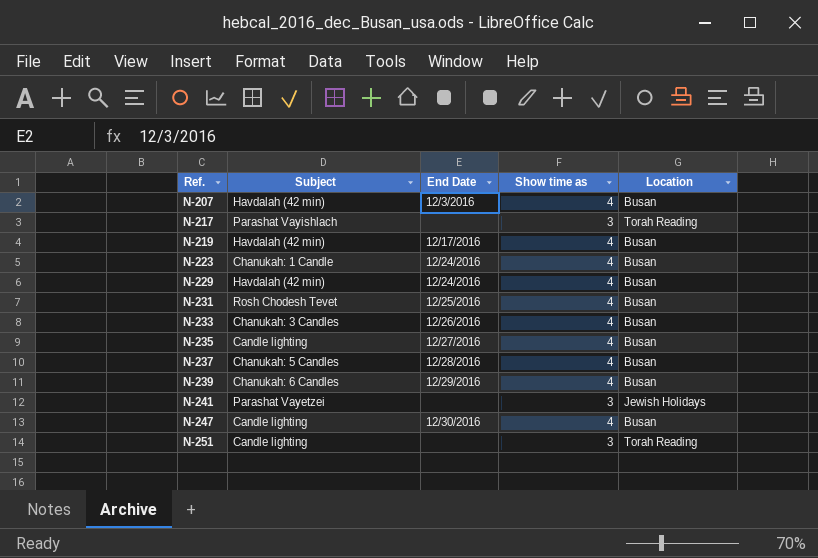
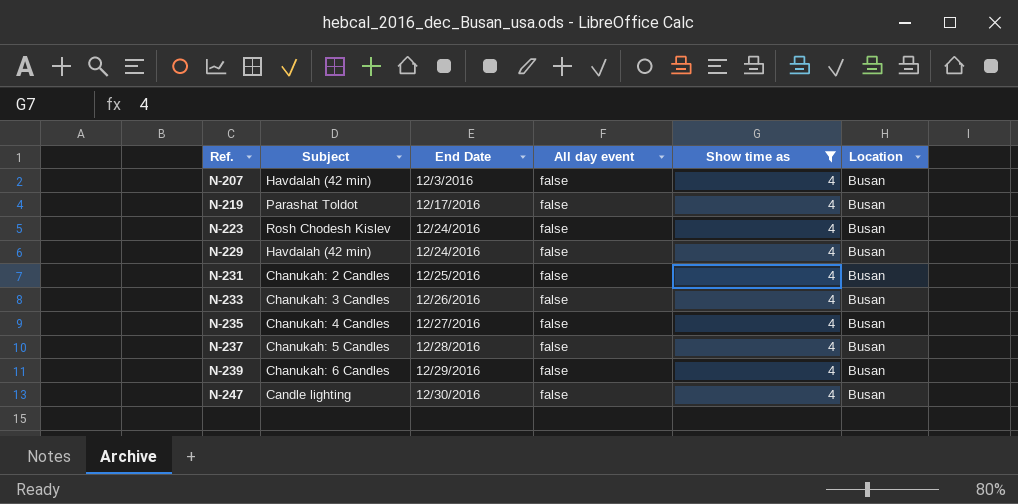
filter: none -> Show time as = 4
column All day event | position: none -> 4
N-219 | Subject: Havdalah (42 min) -> Parashat Toldot
N-223 | Subject: Chanukah: 1 Candle -> Rosh Chodesh Kislev
N-231 | Subject: Rosh Chodesh Tevet -> Chanukah: 2 Candles
N-235 | Subject: Candle lighting -> Chanukah: 4 Candles

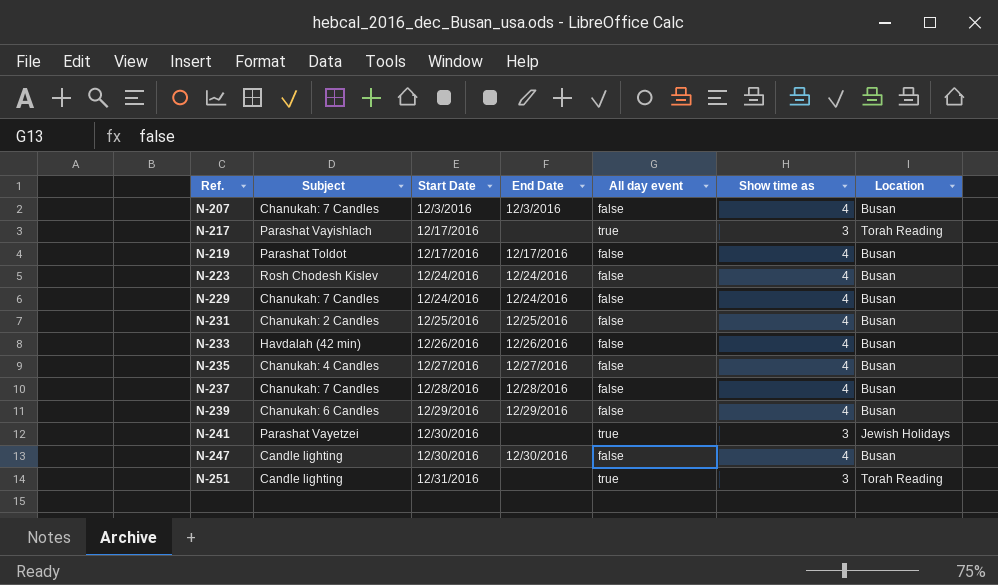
filter: Show time as = 4 -> none
column Start Date | position: none -> 3
N-207 | Subject: Havdalah (42 min) -> Chanukah: 7 Candles
N-229 | Subject: Havdalah (42 min) -> Chanukah: 7 Candles
N-233 | Subject: Chanukah: 3 Candles -> Havdalah (42 min)
N-237 | Subject: Chanukah: 5 Candles -> Chanukah: 7 Candles

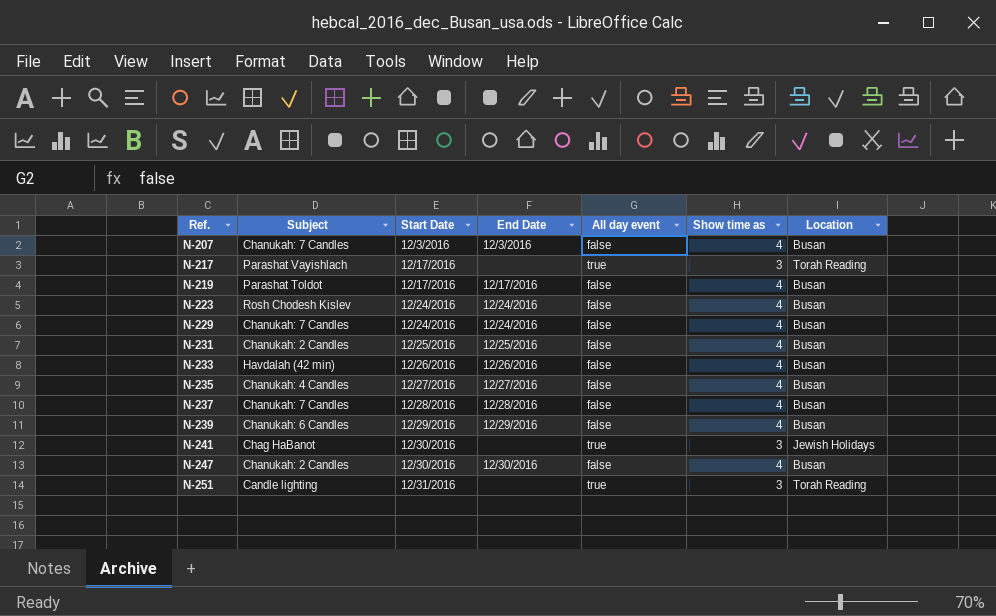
N-241 | Subject: Parashat Vayetzei -> Chag HaBanot
N-247 | Subject: Candle lighting -> Chanukah: 2 Candles

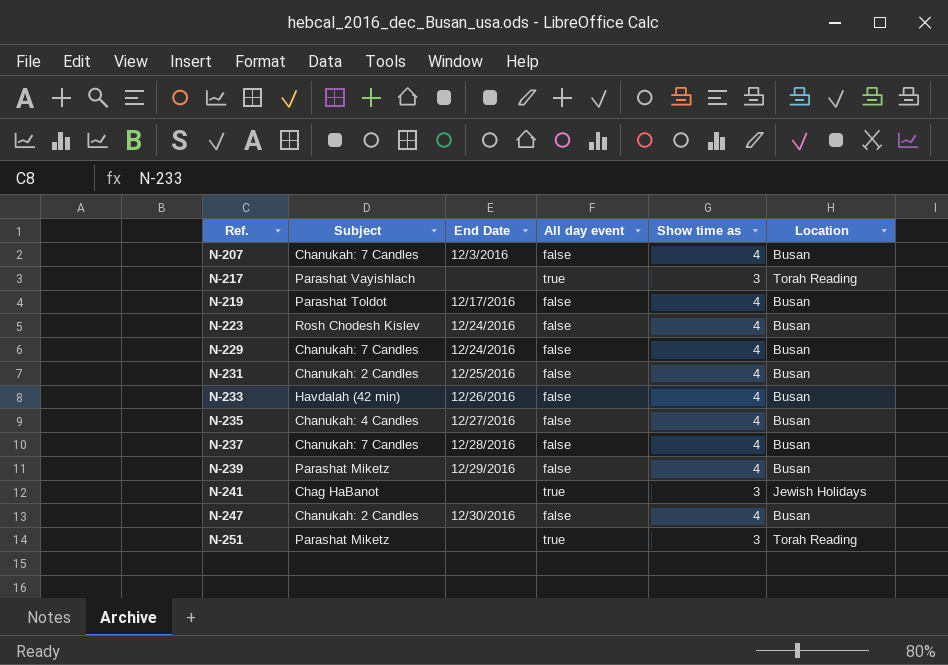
column Start Date | position: 3 -> none
N-239 | Subject: Chanukah: 6 Candles -> Parashat Miketz
N-251 | Subject: Candle lighting -> Parashat Miketz

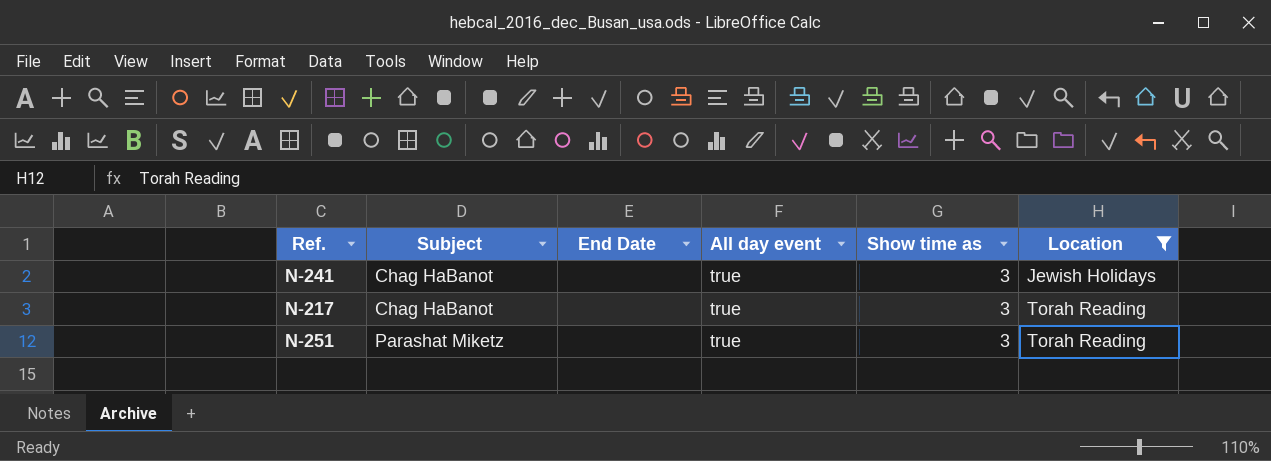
filter: none -> Location != Busan
row order: Ref. ascending -> Subject ascending
N-217 | Subject: Parashat Vayishlach -> Chag HaBanot

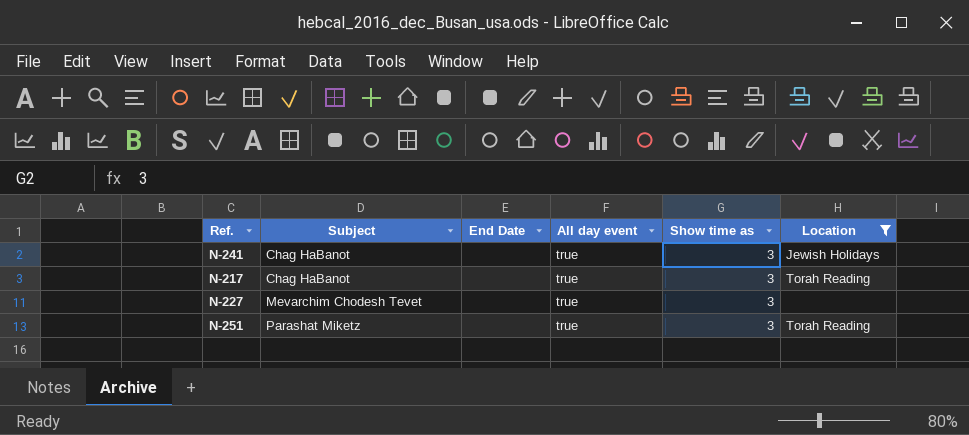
row N-227: none -> Mevarchim Chodesh Tevet | none | true | 3 | none

